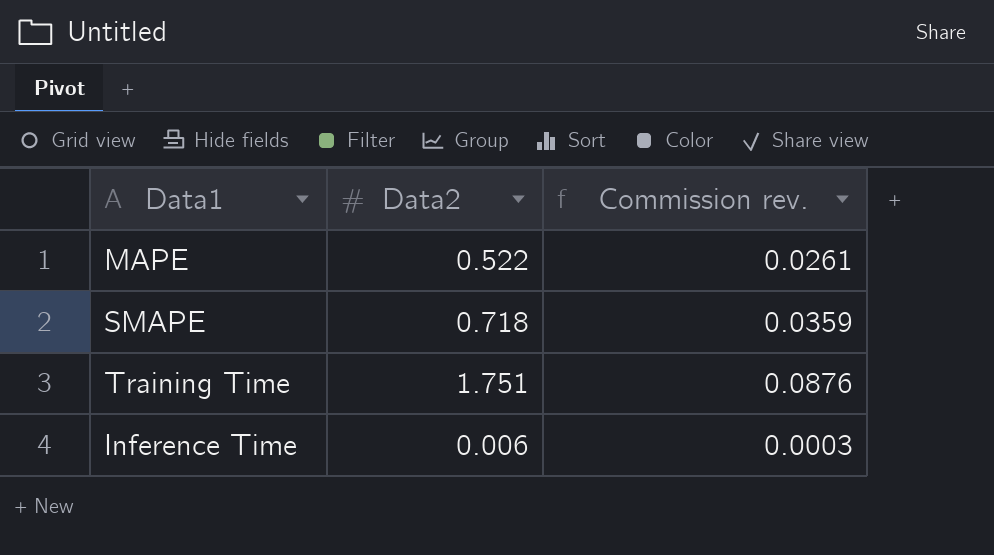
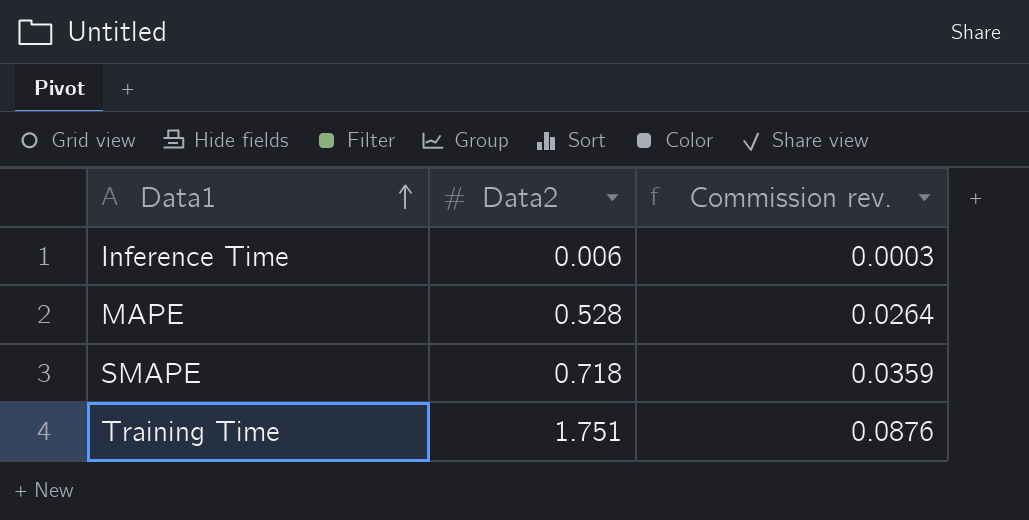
row order: none -> Data1 ascending
MAPE | Data2: 0.522 -> 0.528
MAPE | Commission rev.: 0.0261 -> 0.0264

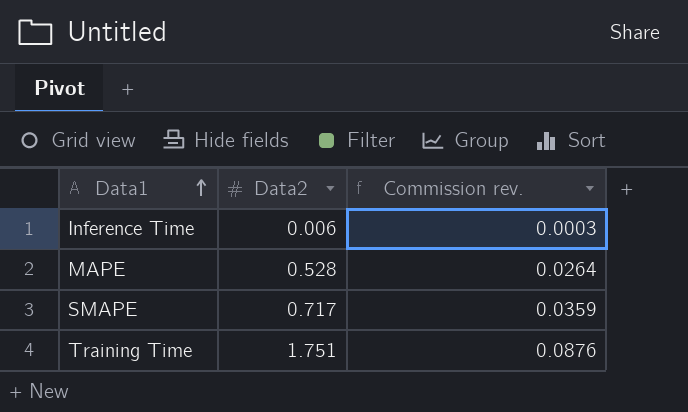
SMAPE | Data2: 0.718 -> 0.717

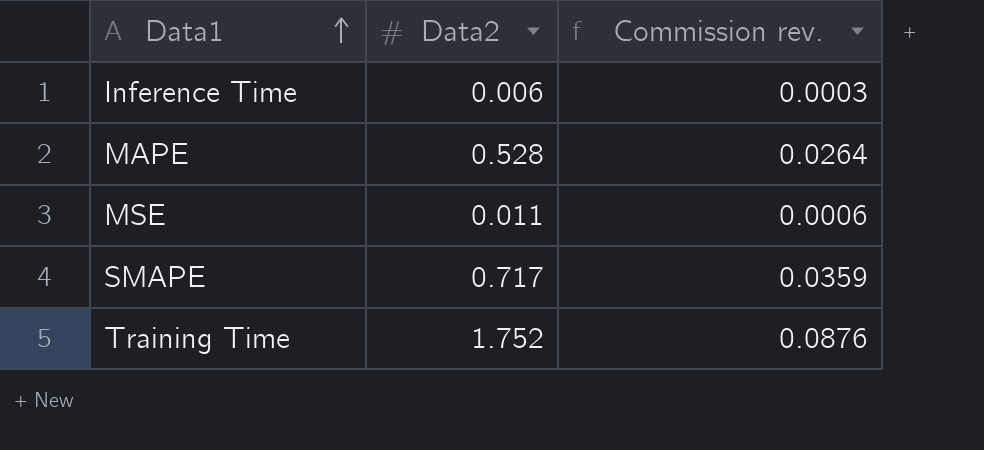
row MSE: none -> 0.011 | 0.0006
Training Time | Data2: 1.751 -> 1.752

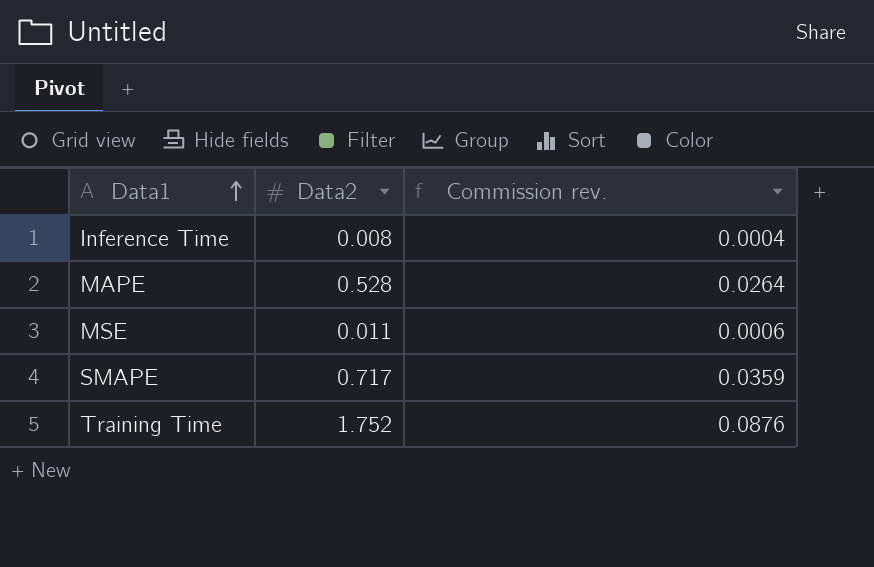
Inference Time | Data2: 0.006 -> 0.008
Inference Time | Commission rev.: 0.0003 -> 0.0004

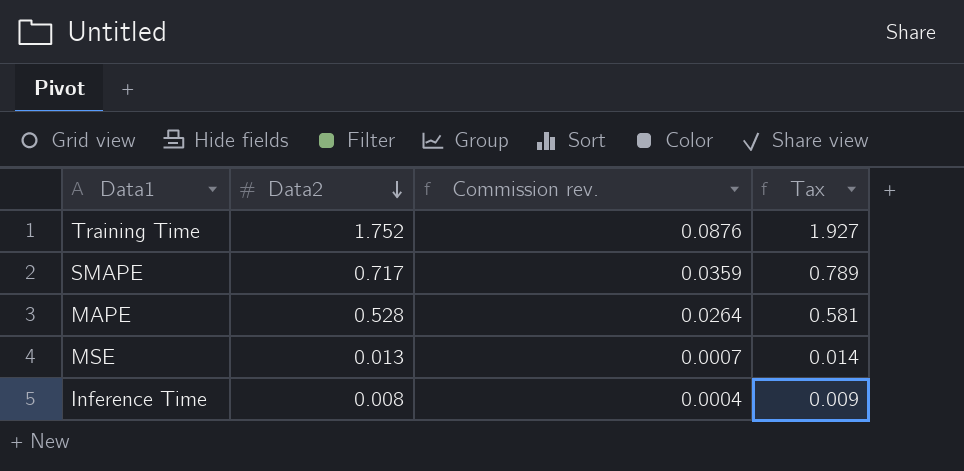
row order: Data1 ascending -> Data2 descending
column Tax | formula: none -> [Data2] * 1.1
MSE | Data2: 0.011 -> 0.013
MSE | Commission rev.: 0.0006 -> 0.0007

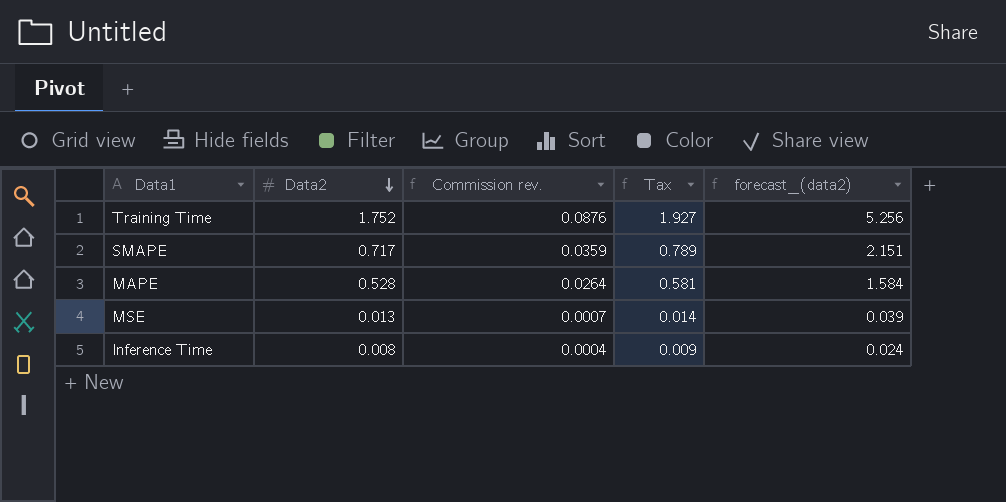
column forecast_(data2) | formula: none -> [Data2] * 3

